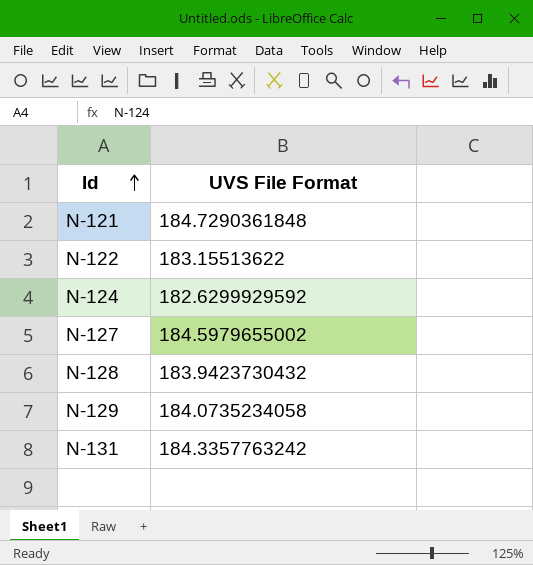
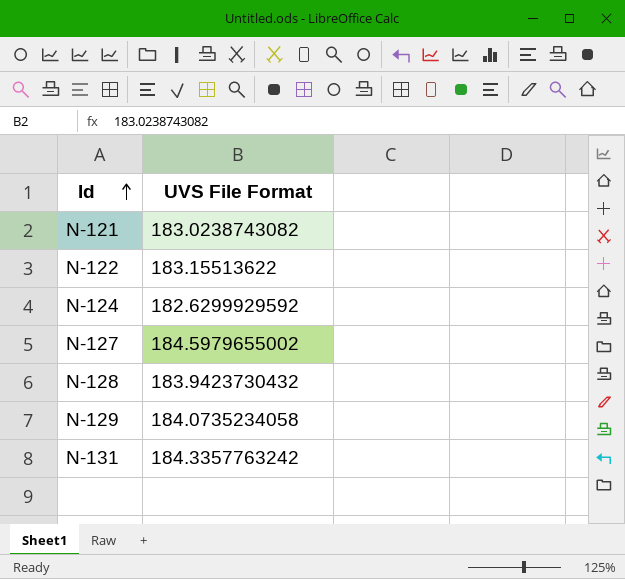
N-121 | UVS File Format: 184.7290361848 -> 183.0238743082

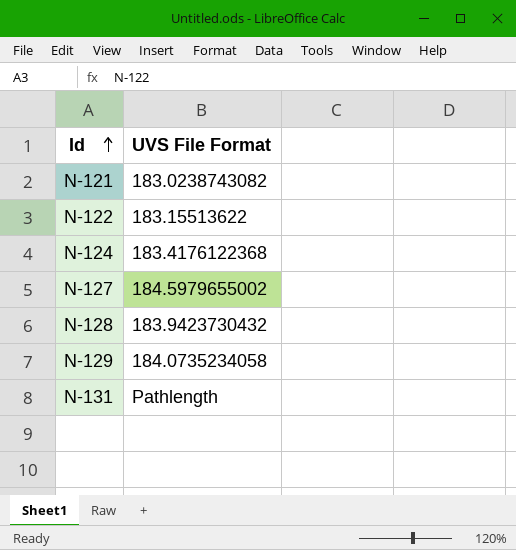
N-124 | UVS File Format: 182.6299929592 -> 183.4176122368
N-131 | UVS File Format: 184.3357763242 -> Pathlength

